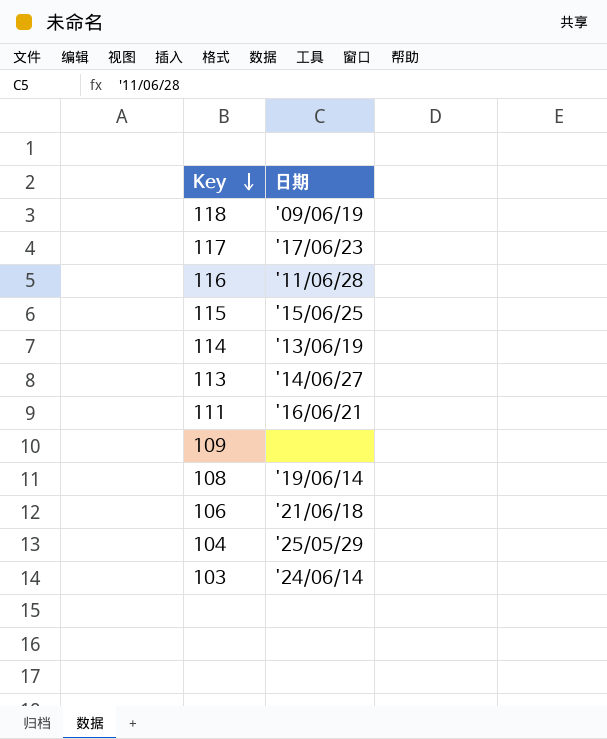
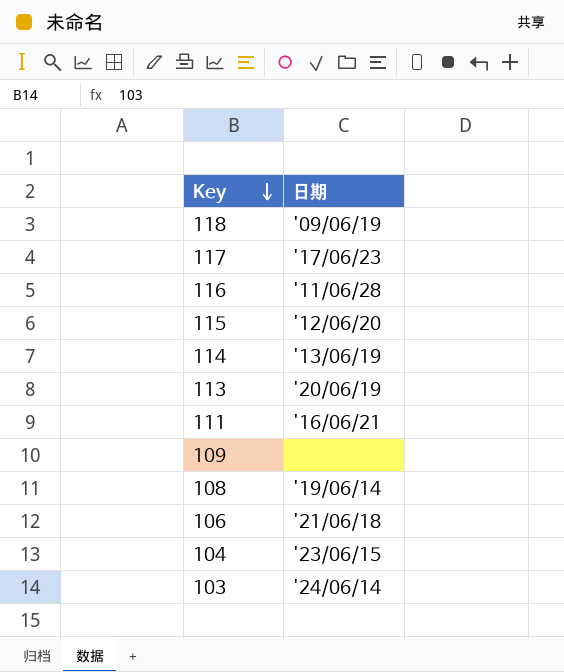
115 | 日期: '15/06/25 -> '12/06/20
113 | 日期: '14/06/27 -> '20/06/19
104 | 日期: '25/05/29 -> '23/06/15

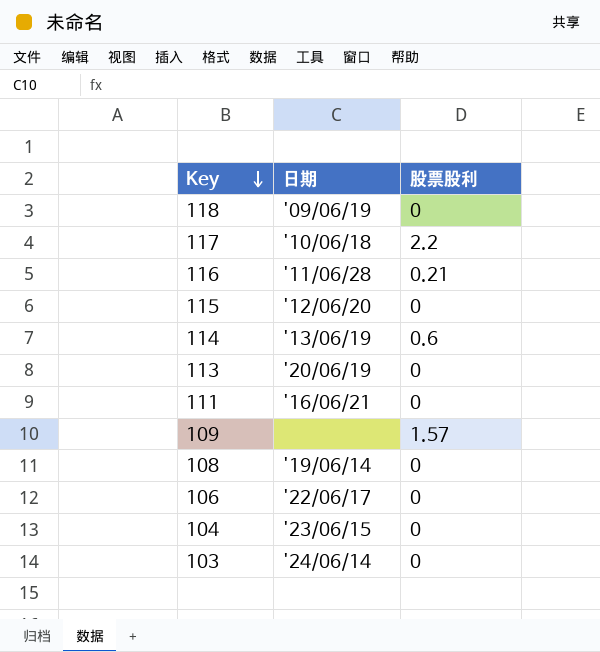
column 股票股利 | position: none -> 3
117 | 日期: '17/06/23 -> '10/06/18
106 | 日期: '21/06/18 -> '22/06/17

